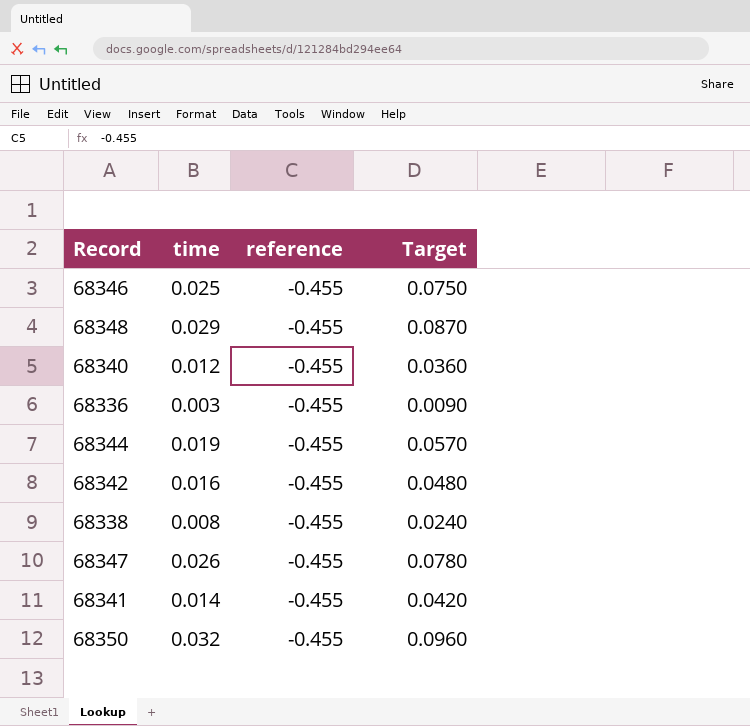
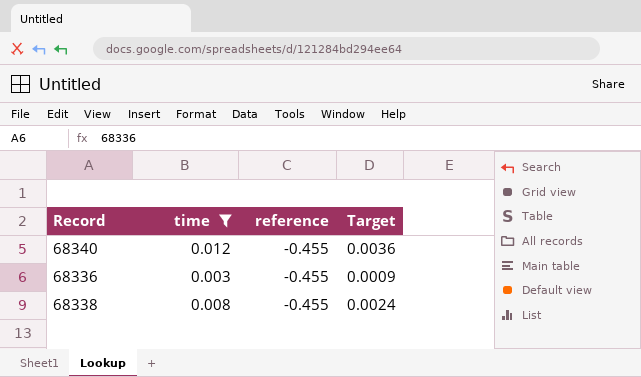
filter: none -> time <= 0.012
column Target | formula: [time] * 3 -> [time] * 0.3

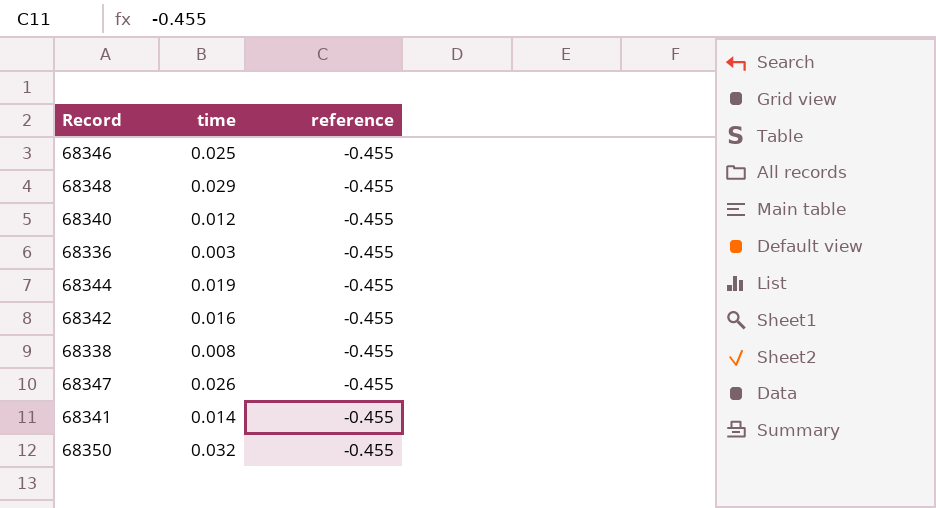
filter: time <= 0.012 -> none
column Target | formula: [time] * 0.3 -> none

